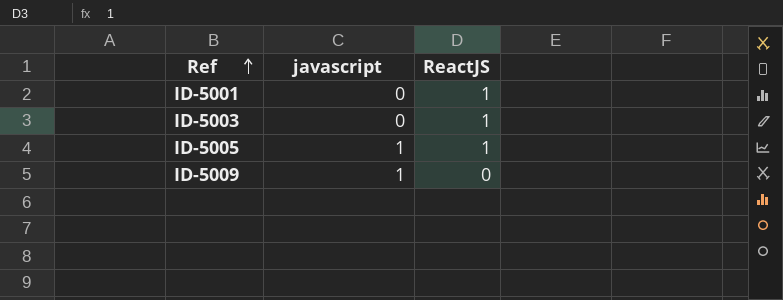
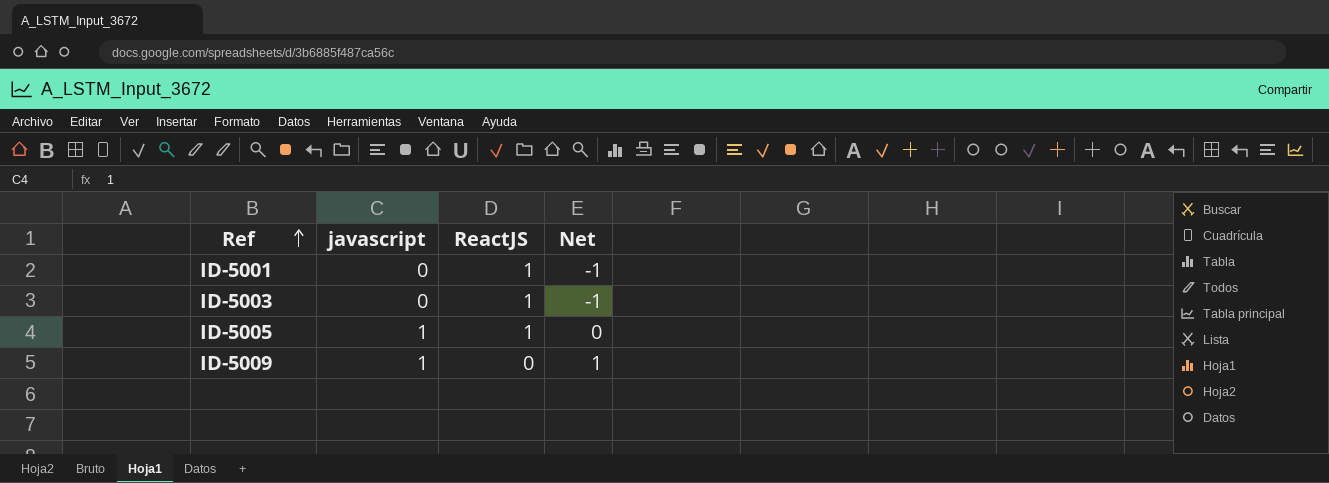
column Net | formula: none -> [javascript] - [ReactJS]

